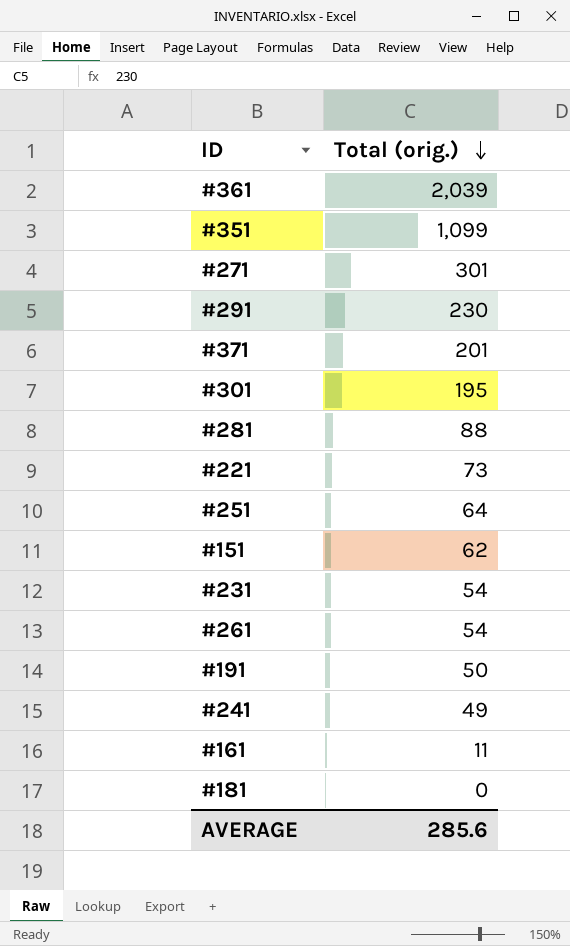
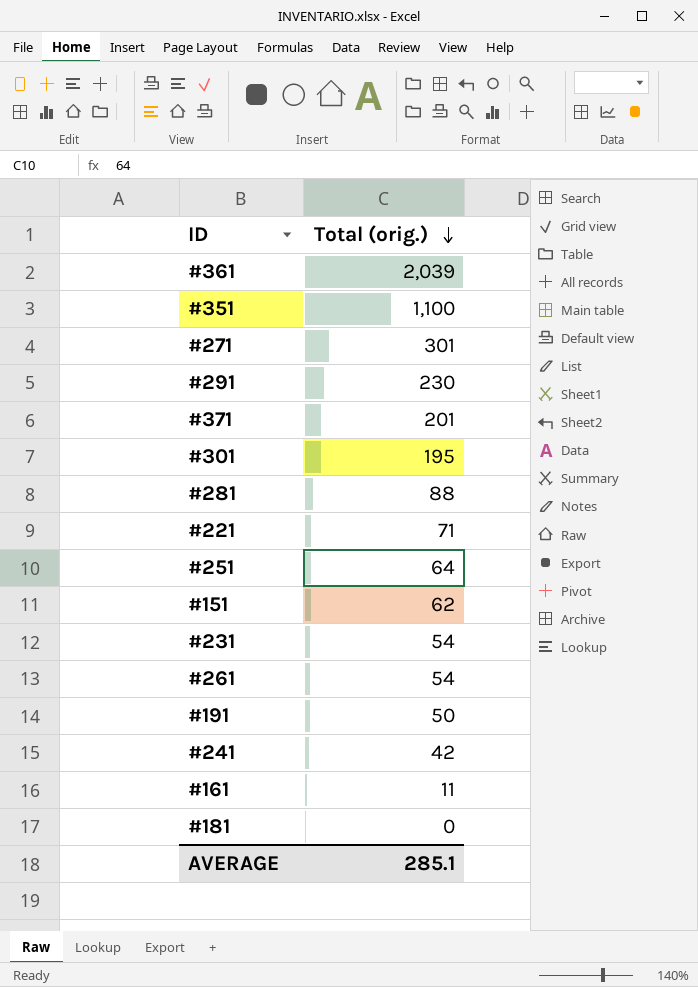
#351 | Total (orig.): 1,099 -> 1,100
#221 | Total (orig.): 73 -> 71
#241 | Total (orig.): 49 -> 42
AVERAGE | Total (orig.): 285.6 -> 285.1

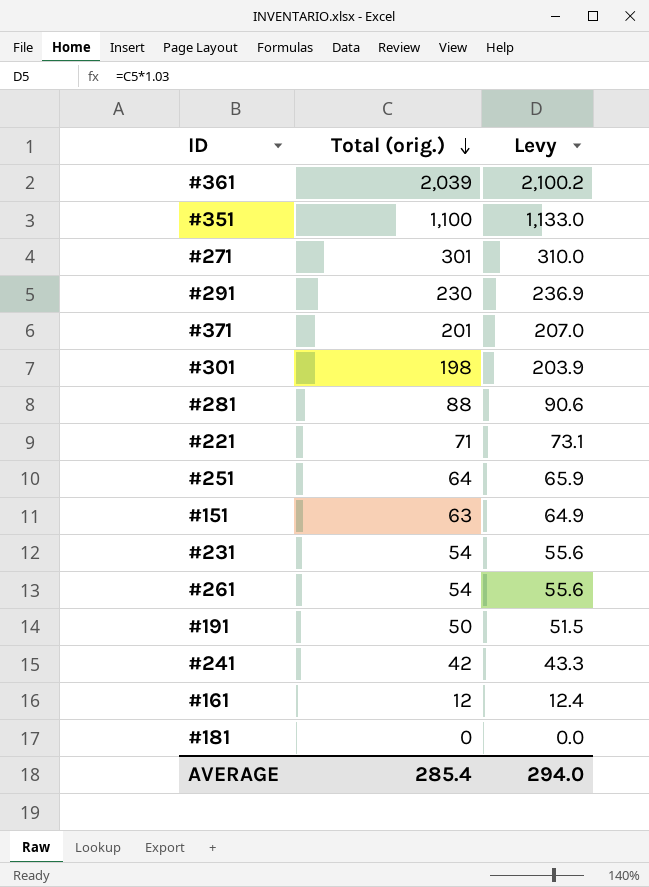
column Levy | formula: none -> [Total (orig.)] * 1.03
#301 | Total (orig.): 195 -> 198
#151 | Total (orig.): 62 -> 63
#161 | Total (orig.): 11 -> 12
AVERAGE | Total (orig.): 285.1 -> 285.4

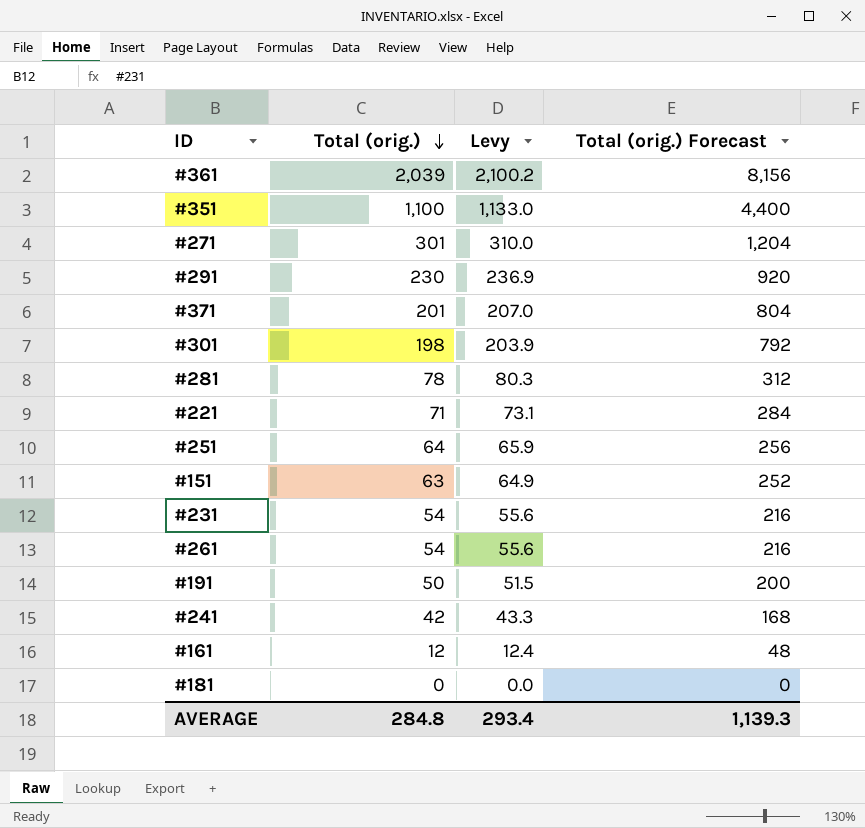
column Total (orig.) Forecast | formula: none -> [Total (orig.)] * 4
#281 | Total (orig.): 88 -> 78
#281 | Levy: 90.6 -> 80.3
AVERAGE | Total (orig.): 285.4 -> 284.8
AVERAGE | Levy: 294.0 -> 293.4

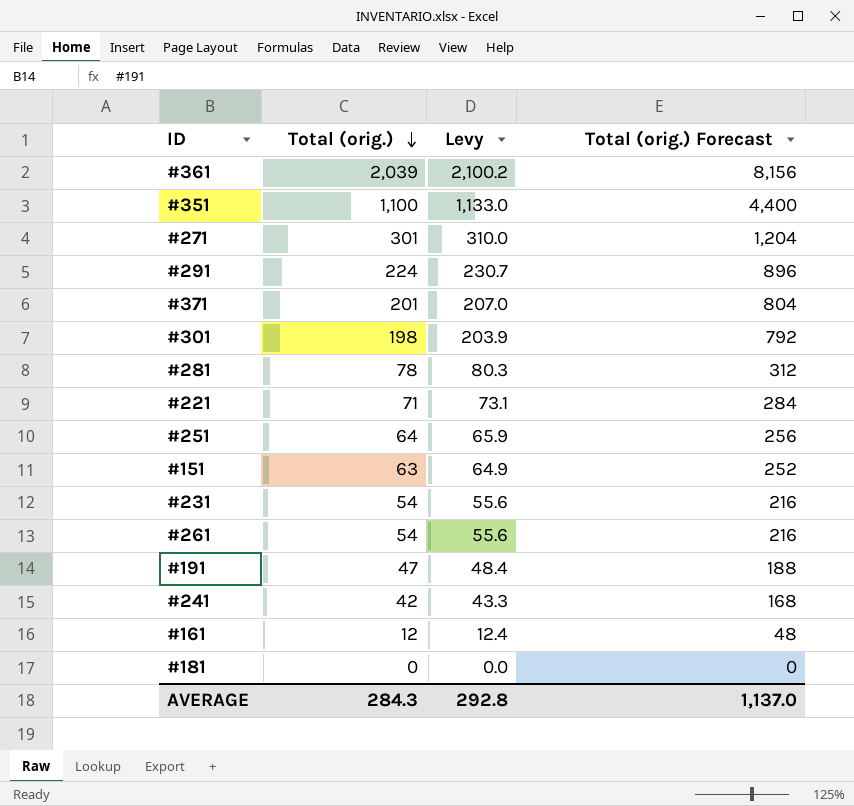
#291 | Total (orig.): 230 -> 224
#291 | Levy: 236.9 -> 230.7
#291 | Total (orig.) Forecast: 920 -> 896
#191 | Total (orig.): 50 -> 47
#191 | Levy: 51.5 -> 48.4
#191 | Total (orig.) Forecast: 200 -> 188
AVERAGE | Total (orig.): 284.8 -> 284.3
AVERAGE | Levy: 293.4 -> 292.8
AVERAGE | Total (orig.) Forecast: 1,139.3 -> 1,137.0

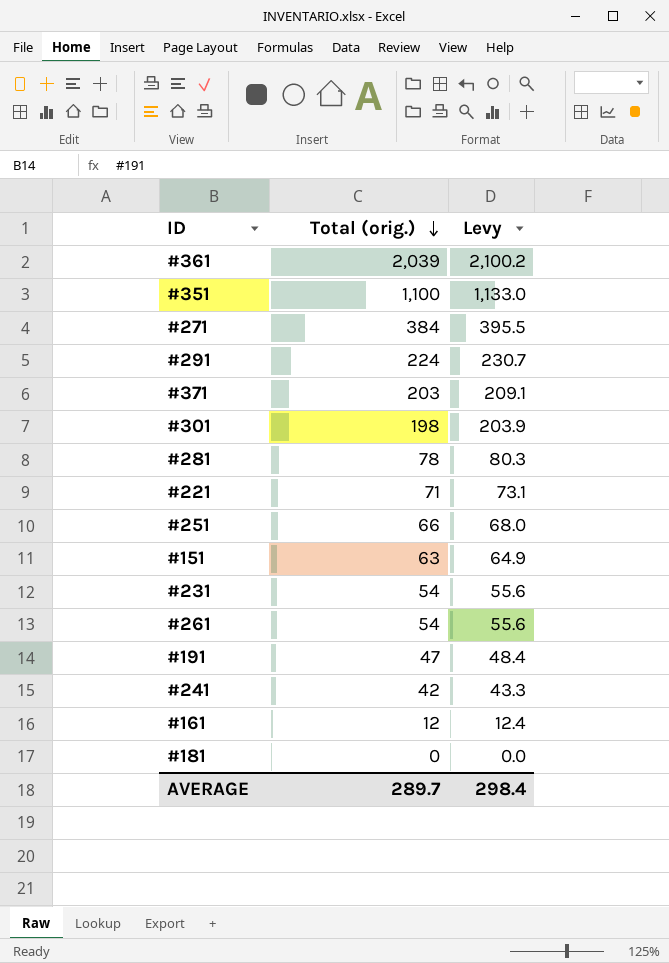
column Total (orig.) Forecast | formula: [Total (orig.)] * 4 -> none
#271 | Total (orig.): 301 -> 384
#271 | Levy: 310.0 -> 395.5
#371 | Total (orig.): 201 -> 203
#371 | Levy: 207.0 -> 209.1
#251 | Total (orig.): 64 -> 66
#251 | Levy: 65.9 -> 68.0
AVERAGE | Total (orig.): 284.3 -> 289.7
AVERAGE | Levy: 292.8 -> 298.4

